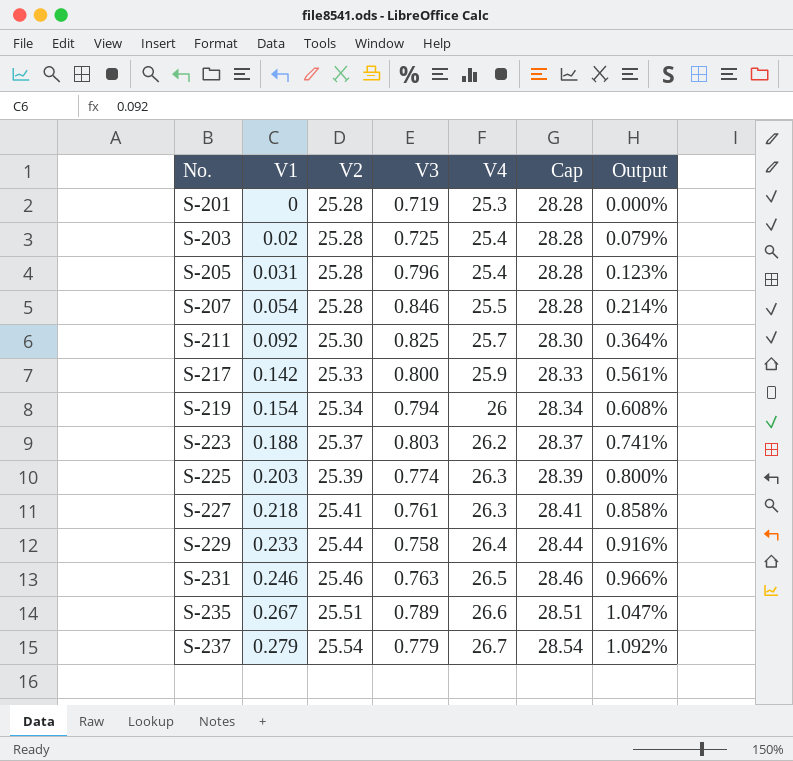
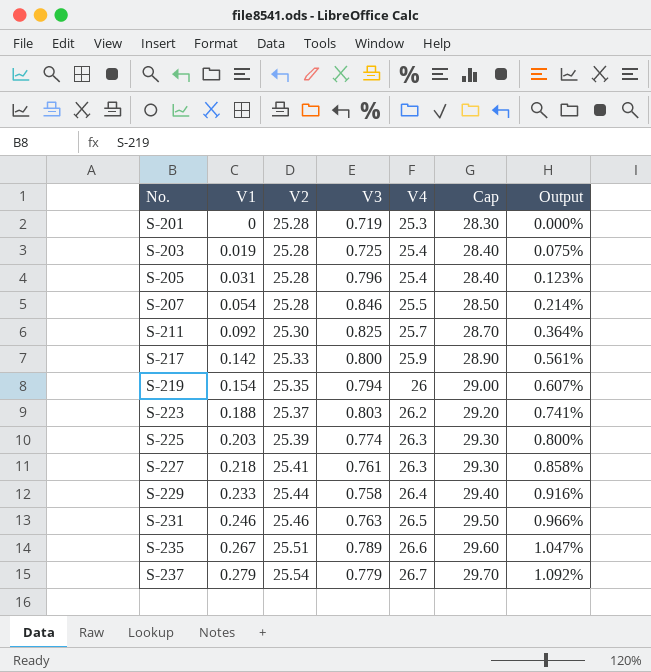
column Cap | formula: [V2] + 3 -> [V4] + 3
S-203 | V1: 0.02 -> 0.019
S-203 | Output: 0.079% -> 0.075%
S-219 | V2: 25.34 -> 25.35
S-219 | Output: 0.608% -> 0.607%

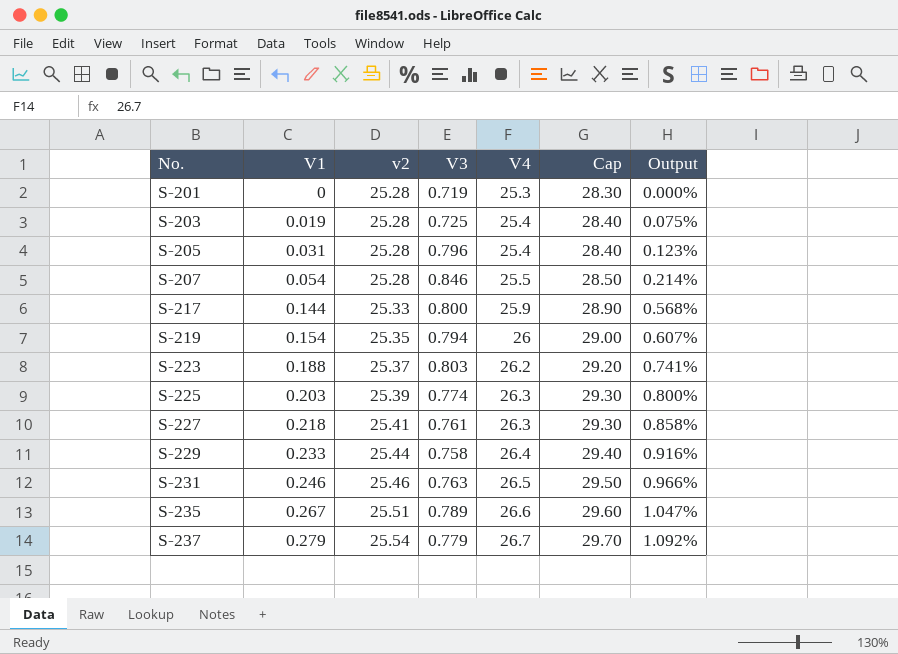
column name: V2 -> v2
row S-211: 0.092 | 25.30 | 0.825 | 25.7 | 28.70 | 0.364% -> none
S-217 | V1: 0.142 -> 0.144
S-217 | Output: 0.561% -> 0.568%

